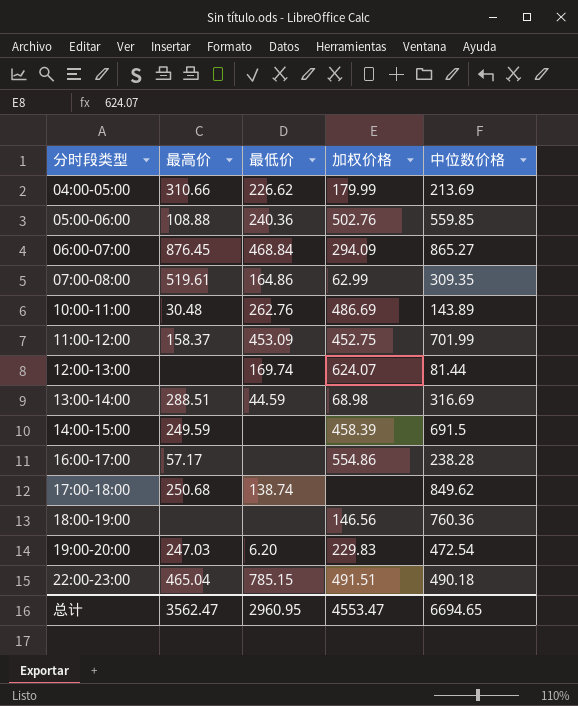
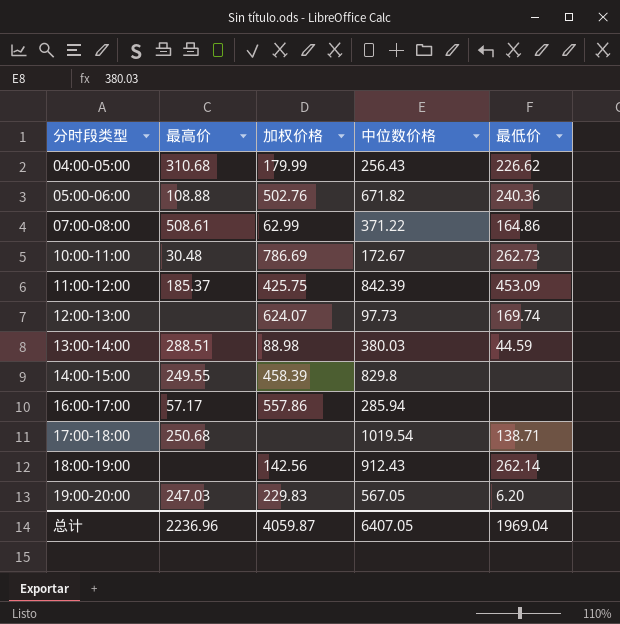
column 最低价 | position: 3 -> 5
row 06:00-07:00: 876.45 | 468.84 | 294.09 | 865.27 -> none
row 22:00-23:00: 465.04 | 785.15 | 491.51 | 490.18 -> none
04:00-05:00 | 最高价: 310.66 -> 310.68
04:00-05:00 | 中位数价格: 213.69 -> 256.43
05:00-06:00 | 中位数价格: 559.85 -> 671.82
07:00-08:00 | 最高价: 519.61 -> 508.61
07:00-08:00 | 中位数价格: 309.35 -> 371.22
10:00-11:00 | 加权价格: 486.69 -> 786.69
10:00-11:00 | 中位数价格: 143.89 -> 172.67
10:00-11:00 | 最低价: 262.76 -> 262.73
11:00-12:00 | 最高价: 158.37 -> 185.37
11:00-12:00 | 加权价格: 452.75 -> 425.75
11:00-12:00 | 中位数价格: 701.99 -> 842.39
12:00-13:00 | 中位数价格: 81.44 -> 97.73
13:00-14:00 | 加权价格: 68.98 -> 88.98
13:00-14:00 | 中位数价格: 316.69 -> 380.03
14:00-15:00 | 最高价: 249.59 -> 249.55
14:00-15:00 | 中位数价格: 691.5 -> 829.8
16:00-17:00 | 加权价格: 554.86 -> 557.86
16:00-17:00 | 中位数价格: 238.28 -> 285.94
17:00-18:00 | 中位数价格: 849.62 -> 1019.54
17:00-18:00 | 最低价: 138.74 -> 138.71
18:00-19:00 | 加权价格: 146.56 -> 142.56
18:00-19:00 | 中位数价格: 760.36 -> 912.43
18:00-19:00 | 最低价: none -> 262.14
19:00-20:00 | 中位数价格: 472.54 -> 567.05
总计 | 最高价: 3562.47 -> 2236.96
总计 | 加权价格: 4553.47 -> 4059.87
总计 | 中位数价格: 6694.65 -> 6407.05
总计 | 最低价: 2960.95 -> 1969.04

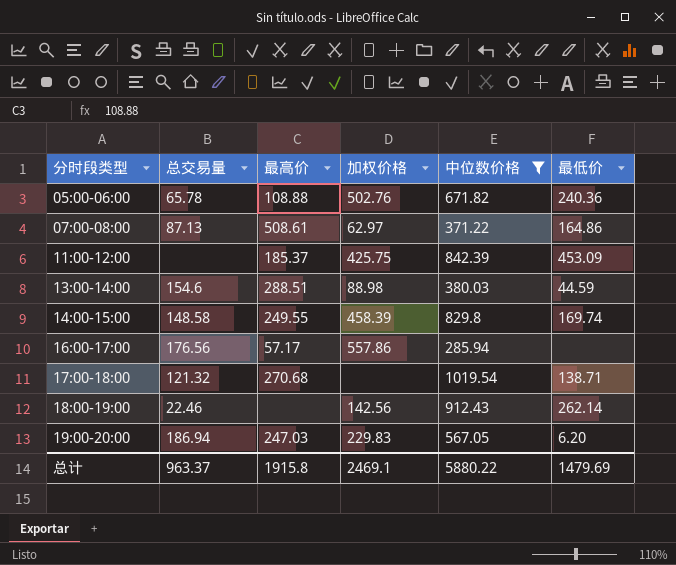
filter: none -> 中位数价格 >= 285.94
column 总交易量 | position: none -> 2
07:00-08:00 | 加权价格: 62.99 -> 62.97
14:00-15:00 | 最低价: none -> 169.74
17:00-18:00 | 最高价: 250.68 -> 270.68
总计 | 最高价: 2236.96 -> 1915.8
总计 | 加权价格: 4059.87 -> 2469.1
总计 | 中位数价格: 6407.05 -> 5880.22
总计 | 最低价: 1969.04 -> 1479.69

